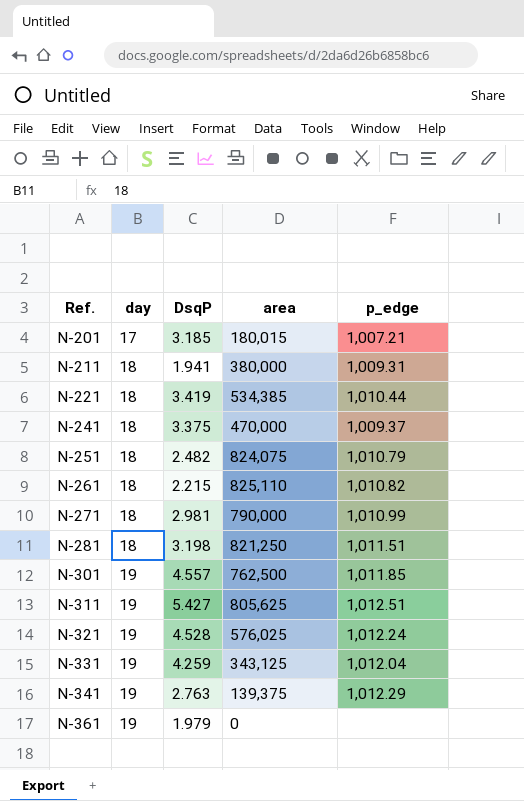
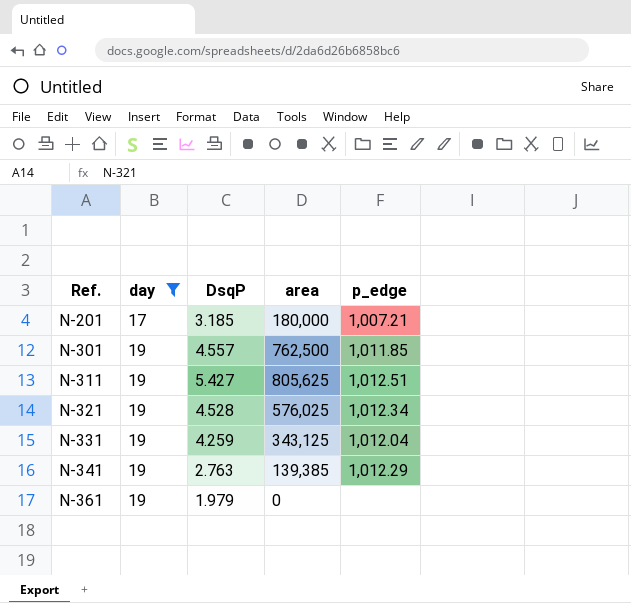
filter: none -> day != 18
N-201 | area: 180,015 -> 180,000
N-321 | p_edge: 1,012.24 -> 1,012.34
N-341 | area: 139,375 -> 139,385

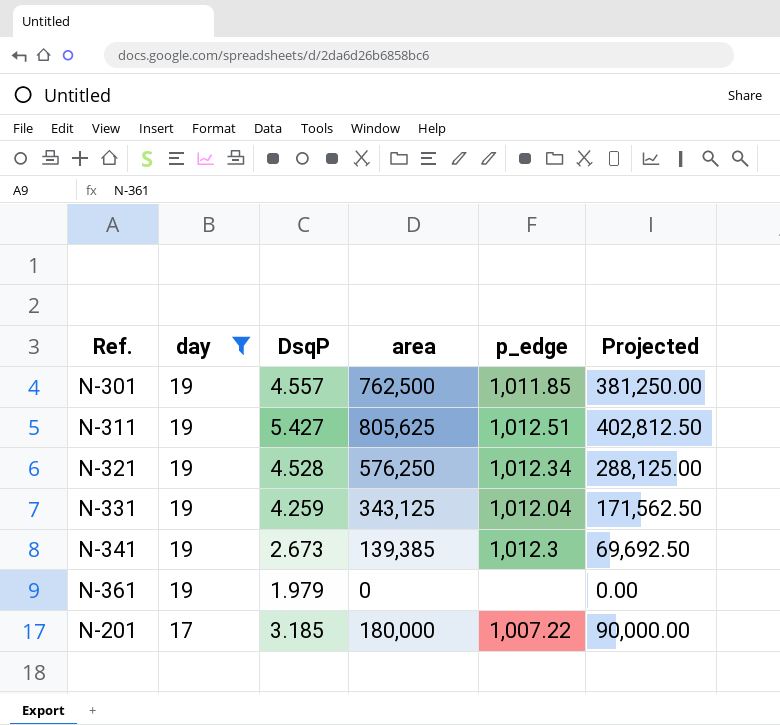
row order: Ref. ascending -> day descending
column Projected | formula: none -> [area] * 0.5
N-321 | area: 576,025 -> 576,250
N-341 | DsqP: 2.763 -> 2.673
N-341 | p_edge: 1,012.29 -> 1,012.3
N-201 | p_edge: 1,007.21 -> 1,007.22

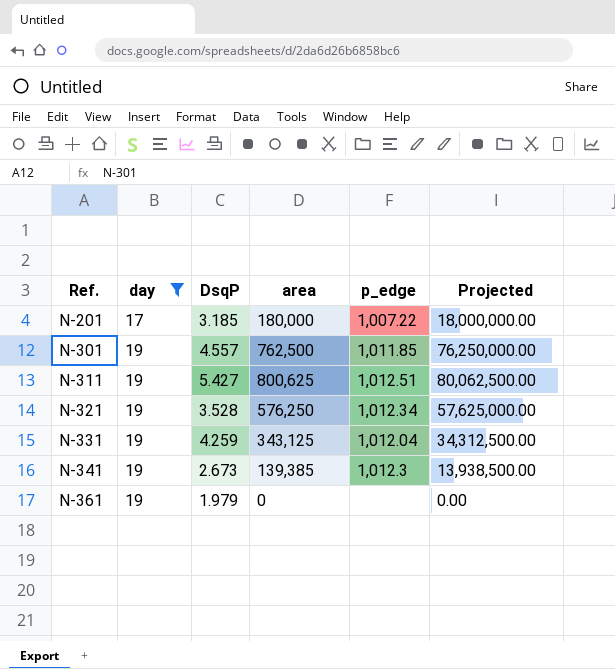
row order: day descending -> Ref. ascending
column Projected | formula: [area] * 0.5 -> [area] * 100
N-311 | area: 805,625 -> 800,625
N-321 | DsqP: 4.528 -> 3.528

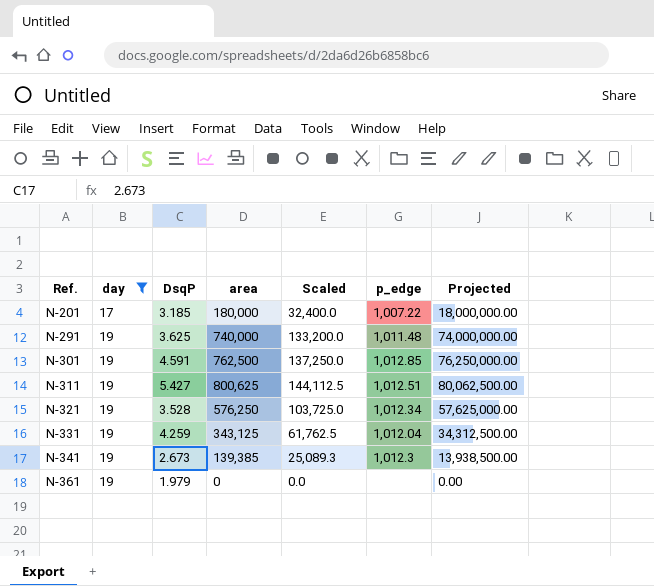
column Scaled | formula: none -> [area] * 0.18
row N-291: none -> 19 | 3.625 | 740,000 | 133,200.0 | 1,011.48 | 74,000,000.00
N-301 | DsqP: 4.557 -> 4.591
N-301 | p_edge: 1,011.85 -> 1,012.85

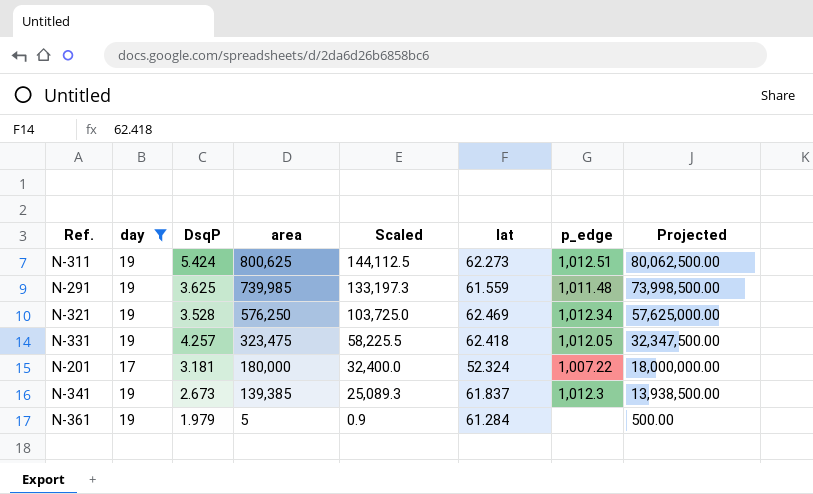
row order: Ref. ascending -> area descending
column lat | position: none -> 6
row N-301: 19 | 4.591 | 762,500 | 137,250.0 | 1,012.85 | 76,250,000.00 -> none
N-311 | DsqP: 5.427 -> 5.424
N-291 | area: 740,000 -> 739,985
N-291 | Scaled: 133,200.0 -> 133,197.3
N-291 | Projected: 74,000,000.00 -> 73,998,500.00
N-331 | DsqP: 4.259 -> 4.257
N-331 | area: 343,125 -> 323,475
N-331 | Scaled: 61,762.5 -> 58,225.5
N-331 | p_edge: 1,012.04 -> 1,012.05
N-331 | Projected: 34,312,500.00 -> 32,347,500.00
N-201 | DsqP: 3.185 -> 3.181
N-361 | area: 0 -> 5
N-361 | Scaled: 0.0 -> 0.9
N-361 | Projected: 0.00 -> 500.00

